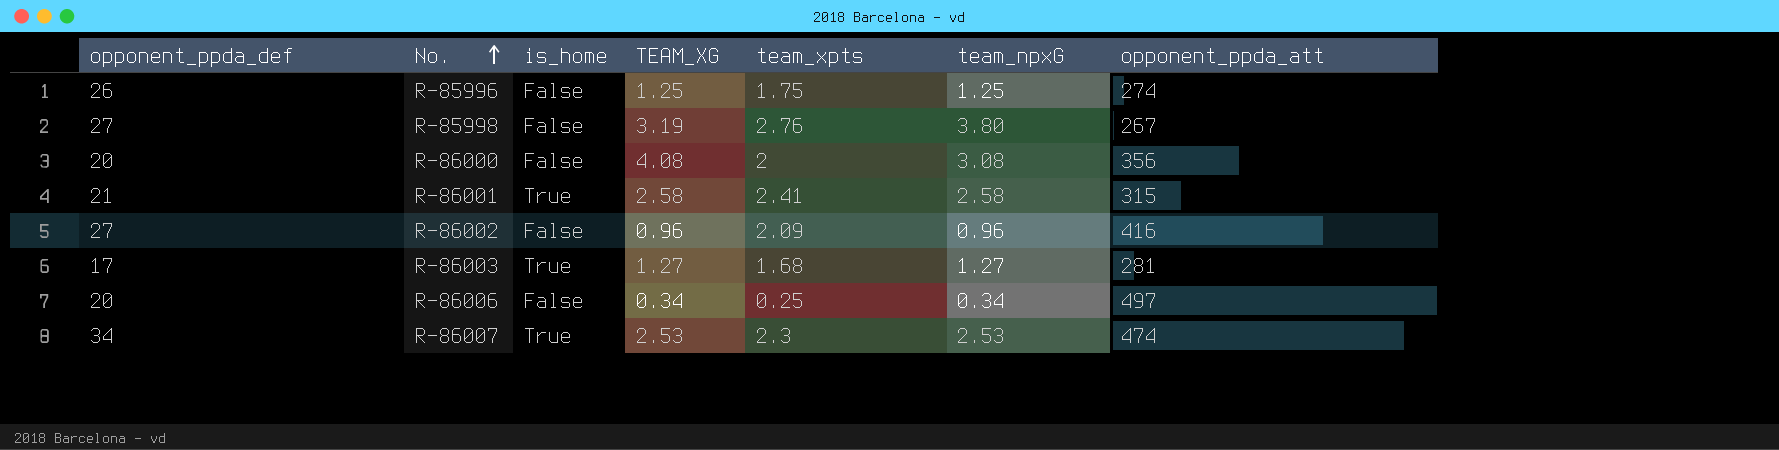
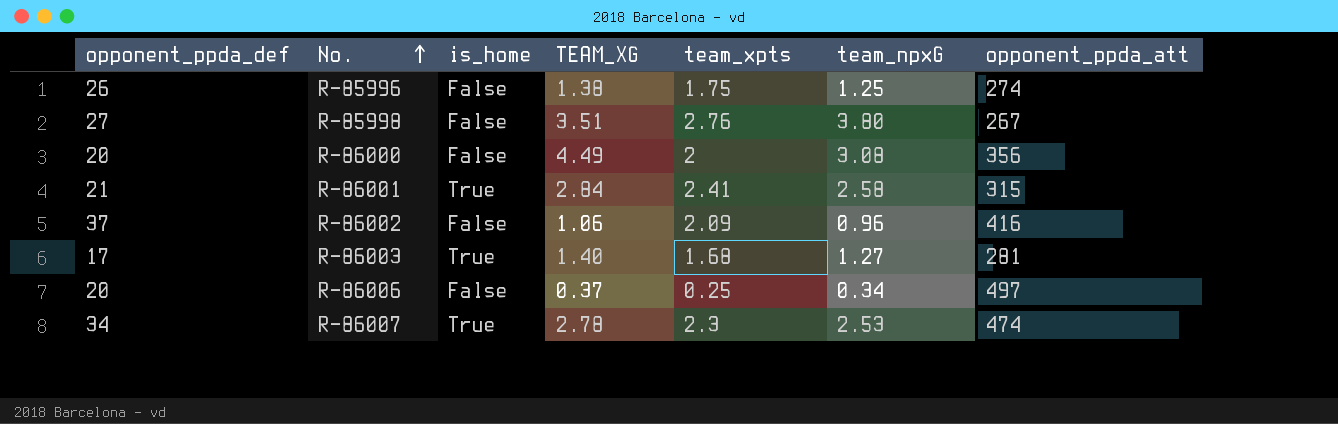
R-85996 | TEAM_XG: 1.25 -> 1.38
R-85998 | TEAM_XG: 3.19 -> 3.51
R-86000 | TEAM_XG: 4.08 -> 4.49
R-86001 | TEAM_XG: 2.58 -> 2.84
R-86002 | opponent_ppda_def: 27 -> 37
R-86002 | TEAM_XG: 0.96 -> 1.06
R-86003 | TEAM_XG: 1.27 -> 1.40
R-86006 | TEAM_XG: 0.34 -> 0.37
R-86007 | TEAM_XG: 2.53 -> 2.78

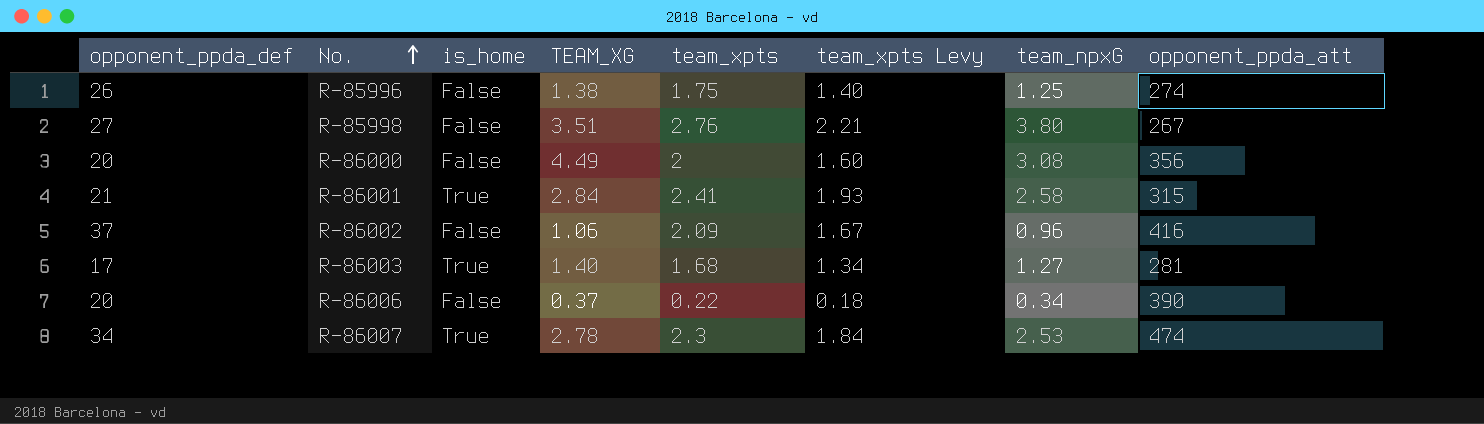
column team_xpts Levy | formula: none -> [team_xpts] * 0.8
R-86006 | team_xpts: 0.25 -> 0.22
R-86006 | opponent_ppda_att: 497 -> 390

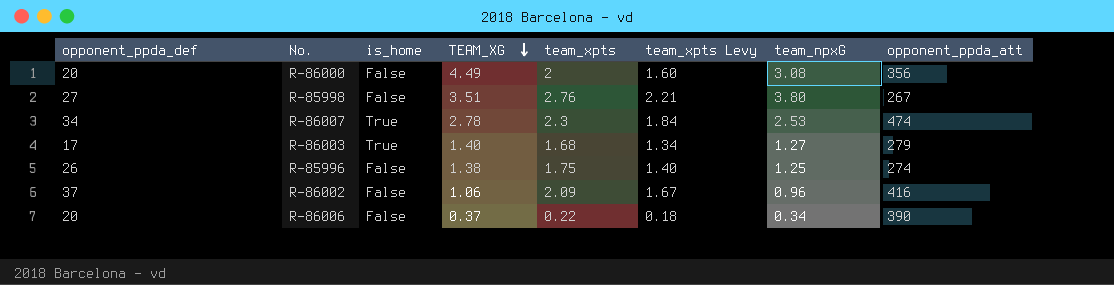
row order: No. ascending -> TEAM_XG descending
row R-86001: 21 | True | 2.84 | 2.41 | 1.93 | 2.58 | 315 -> none
R-86003 | opponent_ppda_att: 281 -> 279

